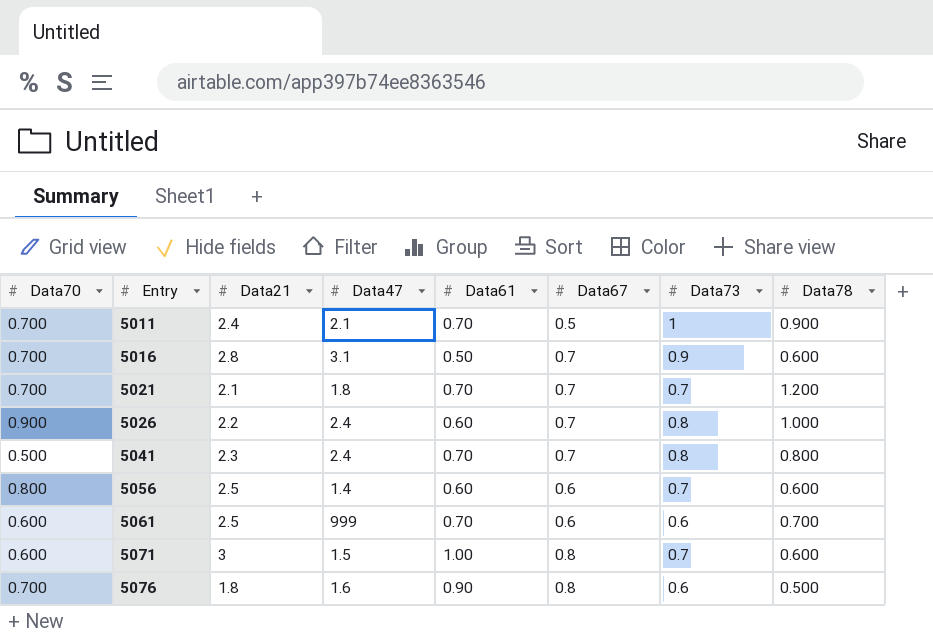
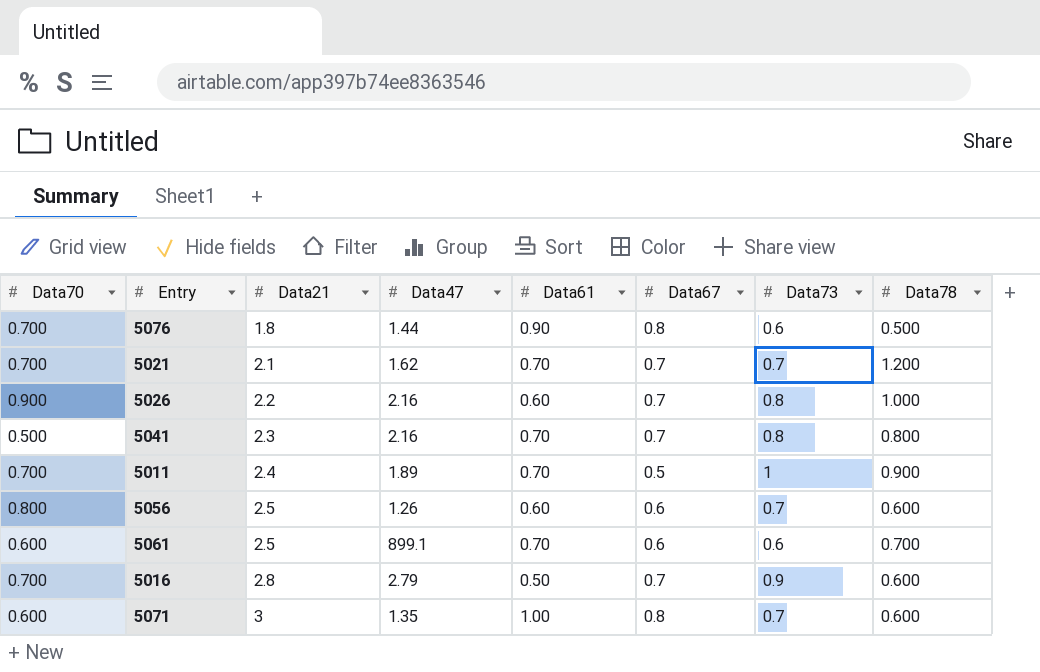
row order: Entry ascending -> Data21 ascending
5076 | Data47: 1.6 -> 1.44
5021 | Data47: 1.8 -> 1.62
5026 | Data47: 2.4 -> 2.16
5041 | Data47: 2.4 -> 2.16
5011 | Data47: 2.1 -> 1.89
5056 | Data47: 1.4 -> 1.26
5061 | Data47: 999 -> 899.1
5016 | Data47: 3.1 -> 2.79
5071 | Data47: 1.5 -> 1.35

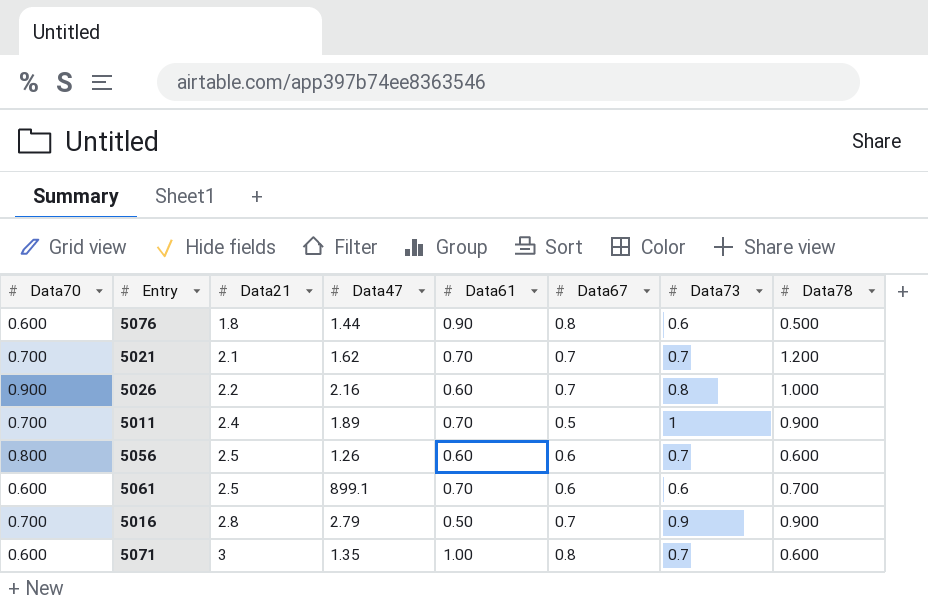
row 5041: 0.500 | 2.3 | 2.16 | 0.70 | 0.7 | 0.8 | 0.800 -> none
5076 | Data70: 0.700 -> 0.600
5016 | Data78: 0.600 -> 0.900

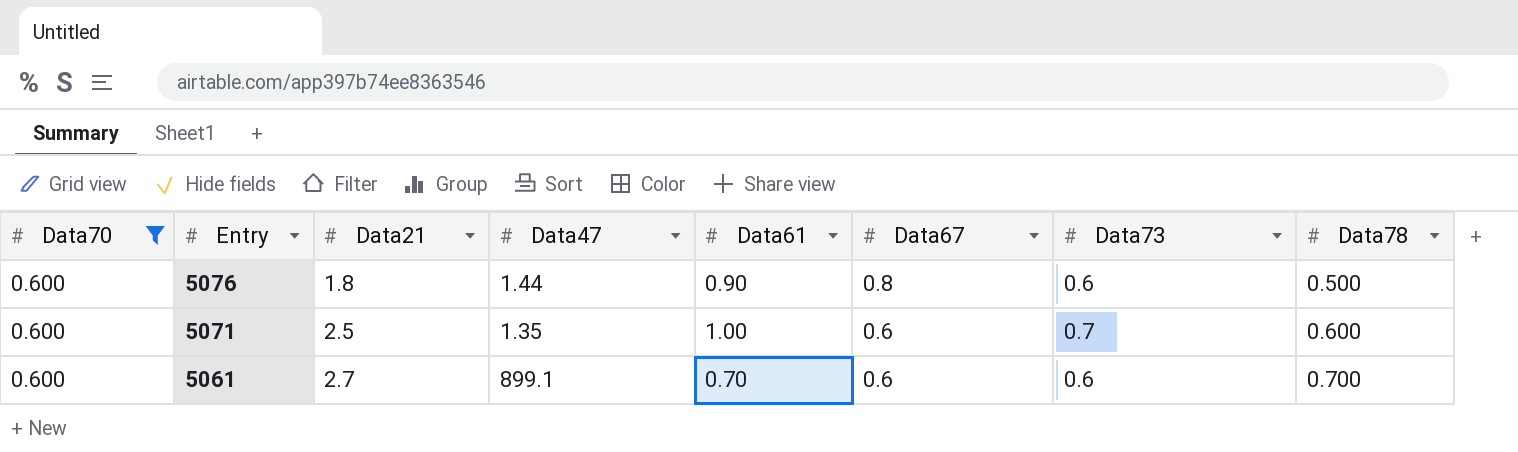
filter: none -> Data70 = 0.600
row order: Data21 ascending -> Entry descending
5071 | Data21: 3 -> 2.5
5071 | Data67: 0.8 -> 0.6
5061 | Data21: 2.5 -> 2.7

